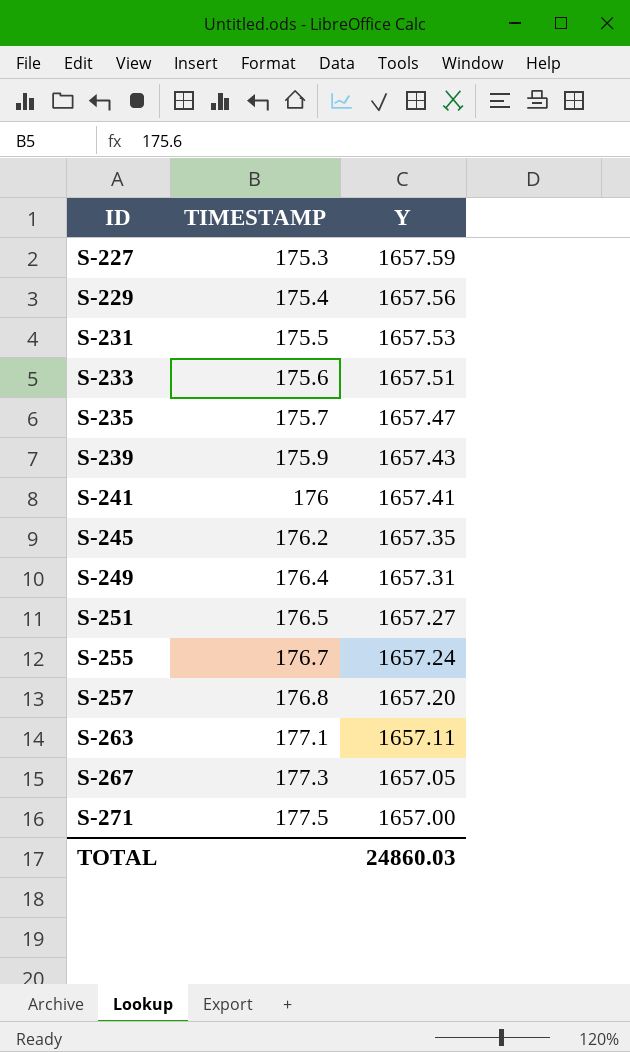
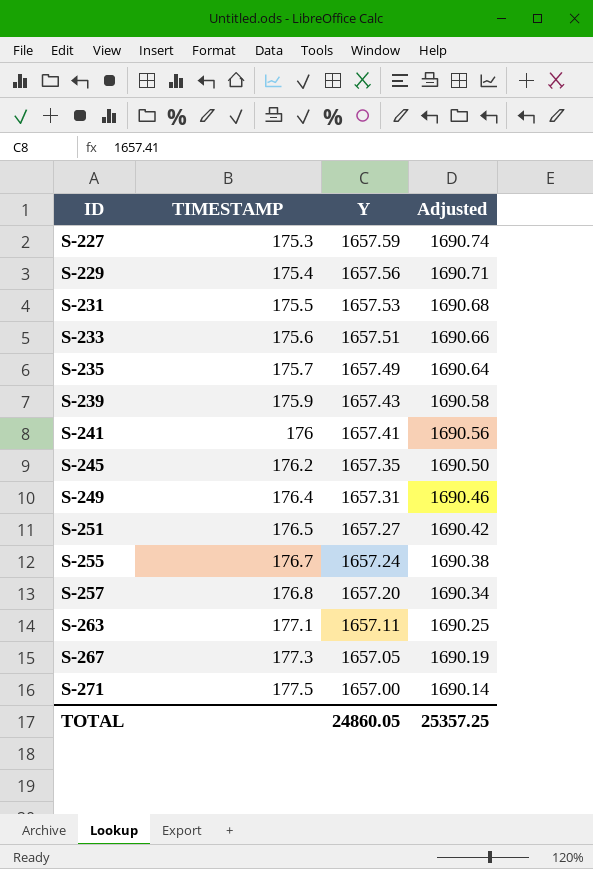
column Adjusted | formula: none -> [Y] * 1.02
S-235 | Y: 1657.47 -> 1657.49
TOTAL | Y: 24860.03 -> 24860.05

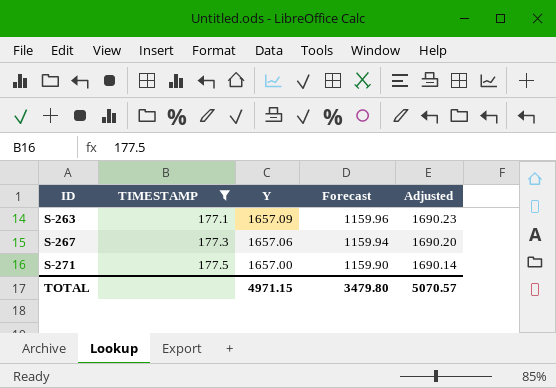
filter: none -> TIMESTAMP >= 177.1
column Forecast | formula: none -> [Y] * 0.7
S-263 | Y: 1657.11 -> 1657.09
S-263 | Adjusted: 1690.25 -> 1690.23
S-267 | Y: 1657.05 -> 1657.06
S-267 | Adjusted: 1690.19 -> 1690.20
TOTAL | Y: 24860.05 -> 4971.15
TOTAL | Adjusted: 25357.25 -> 5070.57

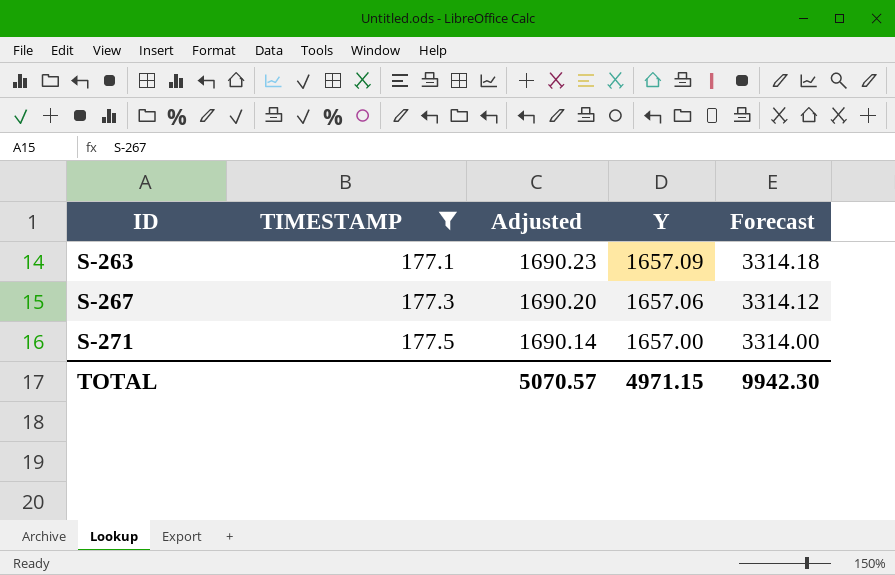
column Adjusted | position: 5 -> 3
column Forecast | formula: [Y] * 0.7 -> [Y] * 2
TOTAL | Forecast: 3479.80 -> 9942.30

